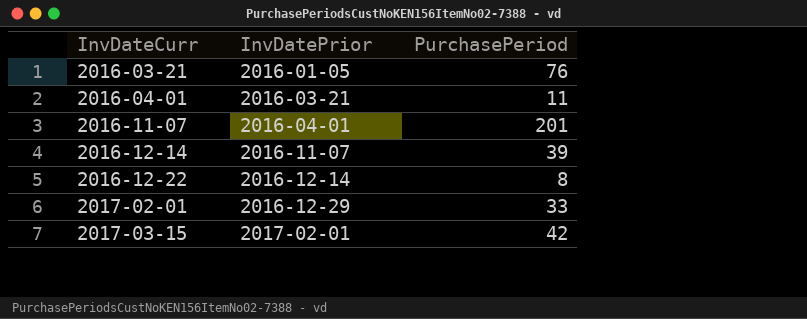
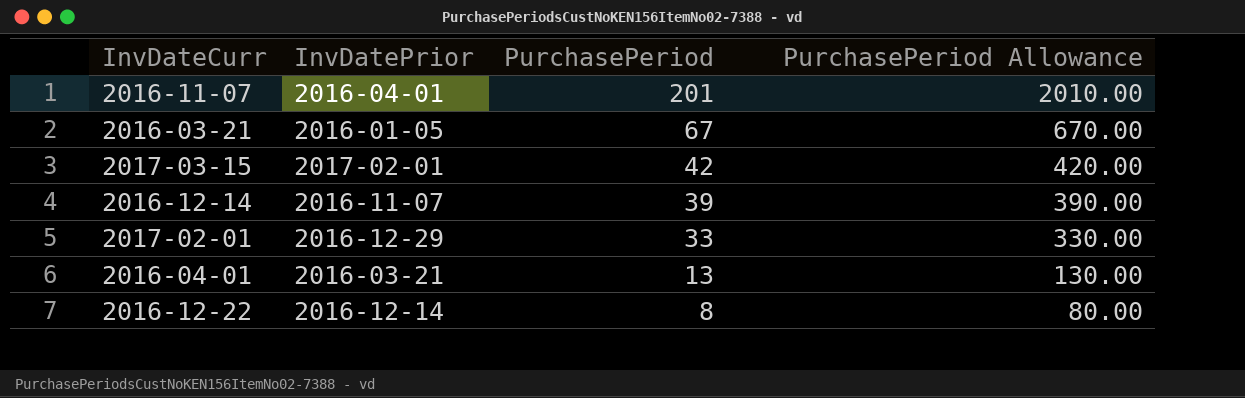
row order: InvDateCurr ascending -> PurchasePeriod descending
column PurchasePeriod Allowance | formula: none -> [PurchasePeriod] * 10
2016-03-21 | PurchasePeriod: 76 -> 67
2016-04-01 | PurchasePeriod: 11 -> 13

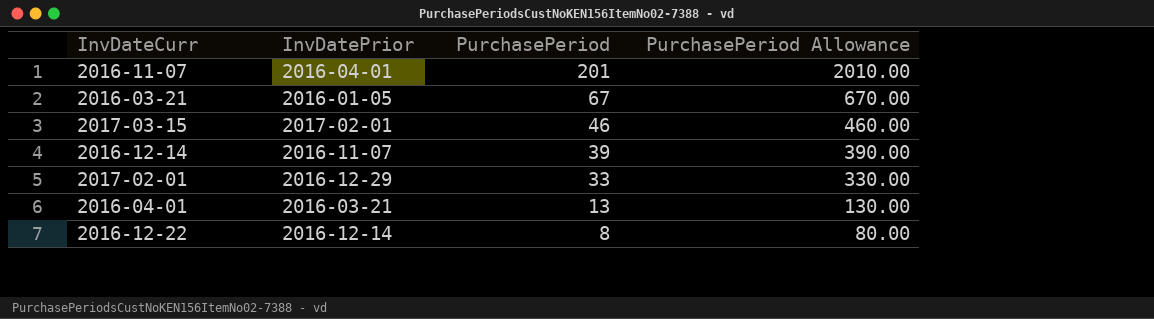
2017-03-15 | PurchasePeriod: 42 -> 46
2017-03-15 | PurchasePeriod Allowance: 420.00 -> 460.00

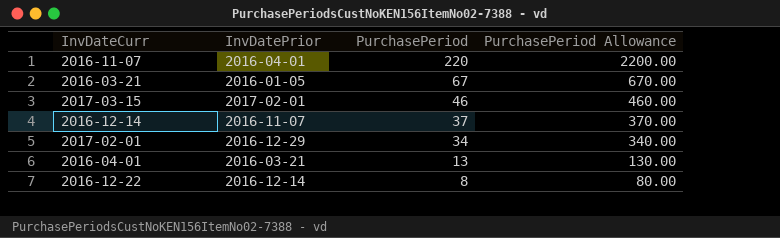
2016-11-07 | PurchasePeriod: 201 -> 220
2016-11-07 | PurchasePeriod Allowance: 2010.00 -> 2200.00
2016-12-14 | PurchasePeriod: 39 -> 37
2016-12-14 | PurchasePeriod Allowance: 390.00 -> 370.00
2017-02-01 | PurchasePeriod: 33 -> 34
2017-02-01 | PurchasePeriod Allowance: 330.00 -> 340.00

